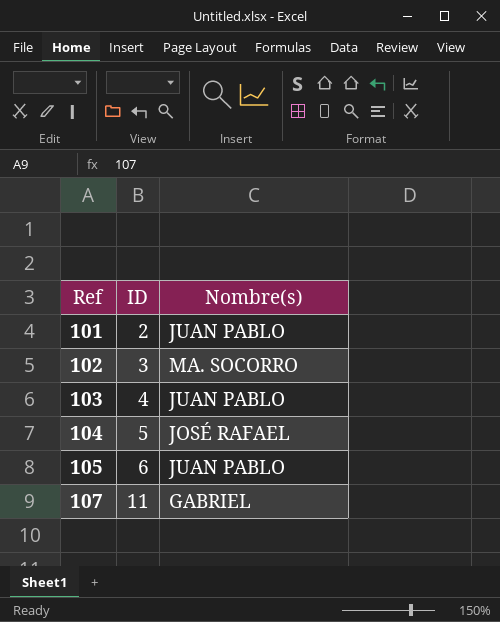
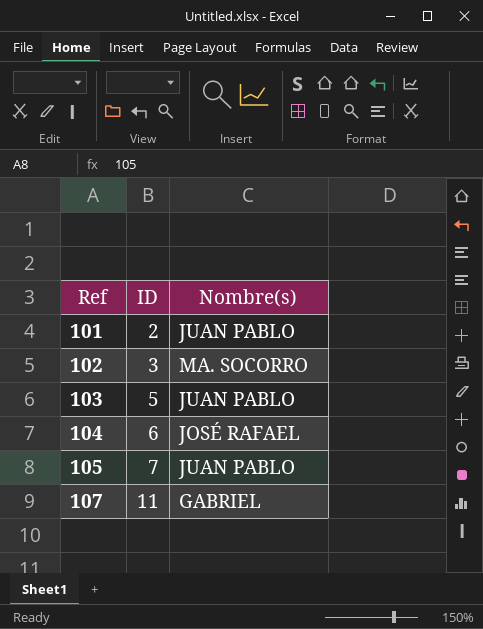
103 | ID: 4 -> 5
104 | ID: 5 -> 6
105 | ID: 6 -> 7

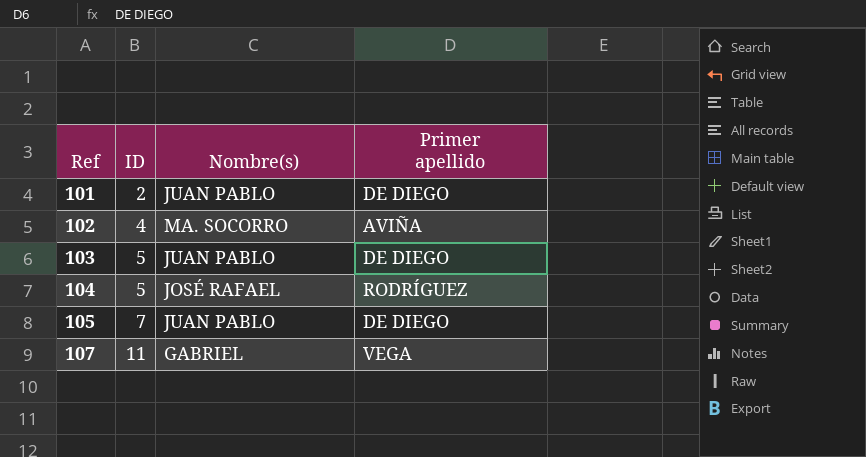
column Primer apellido | position: none -> 4
102 | ID: 3 -> 4
104 | ID: 6 -> 5

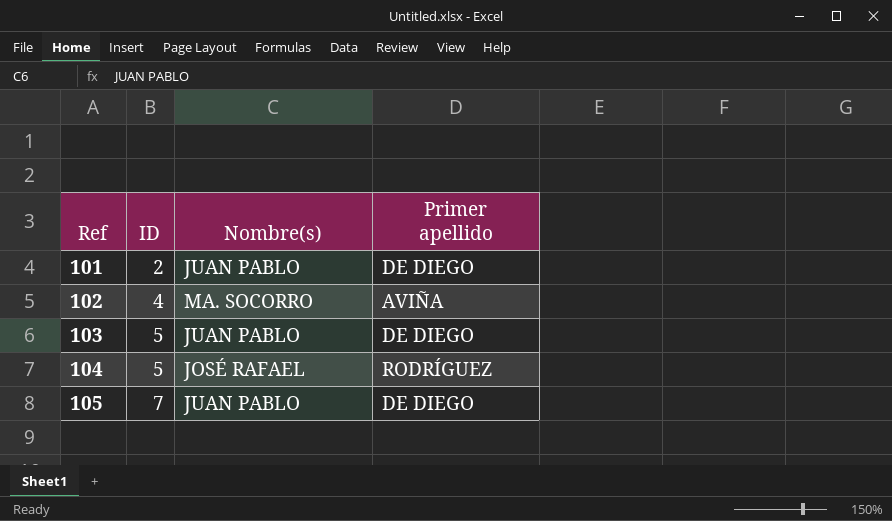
row 107: 11 | GABRIEL | VEGA -> none

